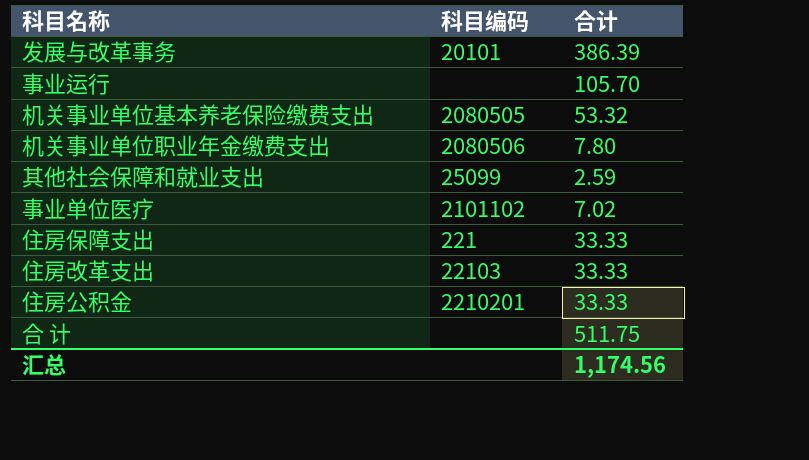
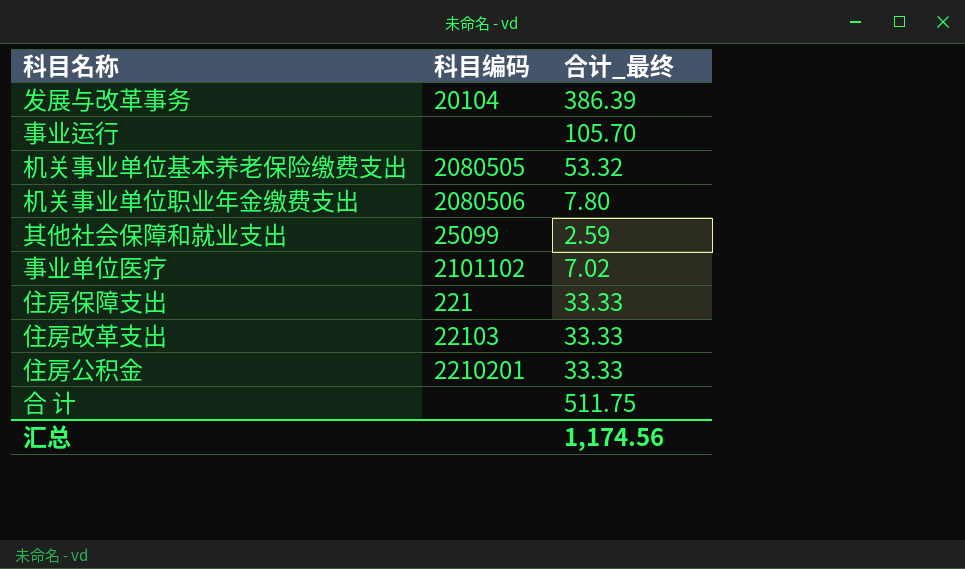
column name: 合计 -> 合计_最终
发展与改革事务 | 科目编码: 20101 -> 20104

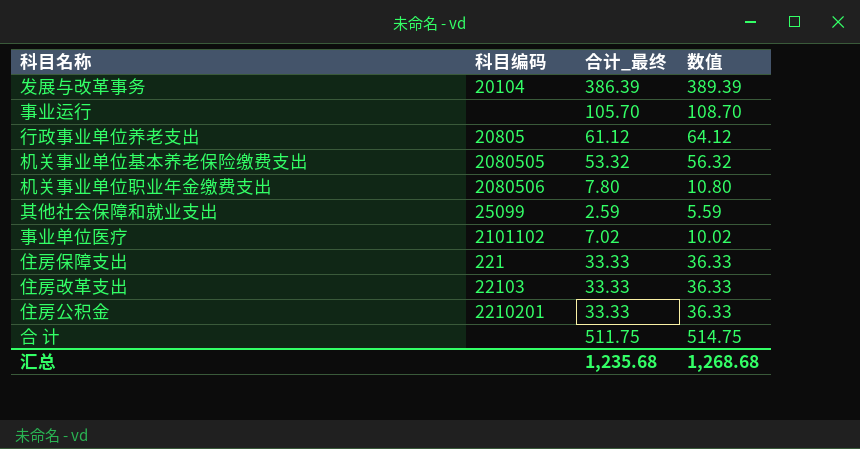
column 数值 | formula: none -> [合计_最终] + 3
row 行政事业单位养老支出: none -> 20805 | 61.12 | 64.12
汇总 | 合计_最终: 1,174.56 -> 1,235.68

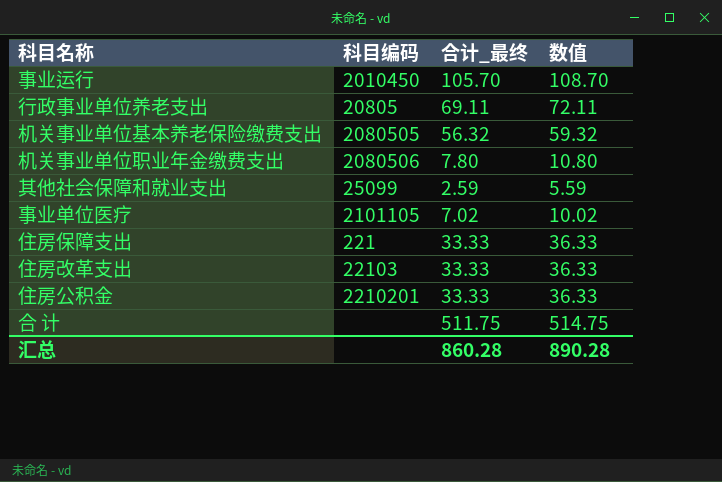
row 发展与改革事务: 20104 | 386.39 | 389.39 -> none
事业运行 | 科目编码: none -> 2010450
行政事业单位养老支出 | 合计_最终: 61.12 -> 69.11
行政事业单位养老支出 | 数值: 64.12 -> 72.11
机关事业单位基本养老保险缴费支出 | 合计_最终: 53.32 -> 56.32
机关事业单位基本养老保险缴费支出 | 数值: 56.32 -> 59.32
事业单位医疗 | 科目编码: 2101102 -> 2101105
汇总 | 合计_最终: 1,235.68 -> 860.28
汇总 | 数值: 1,268.68 -> 890.28

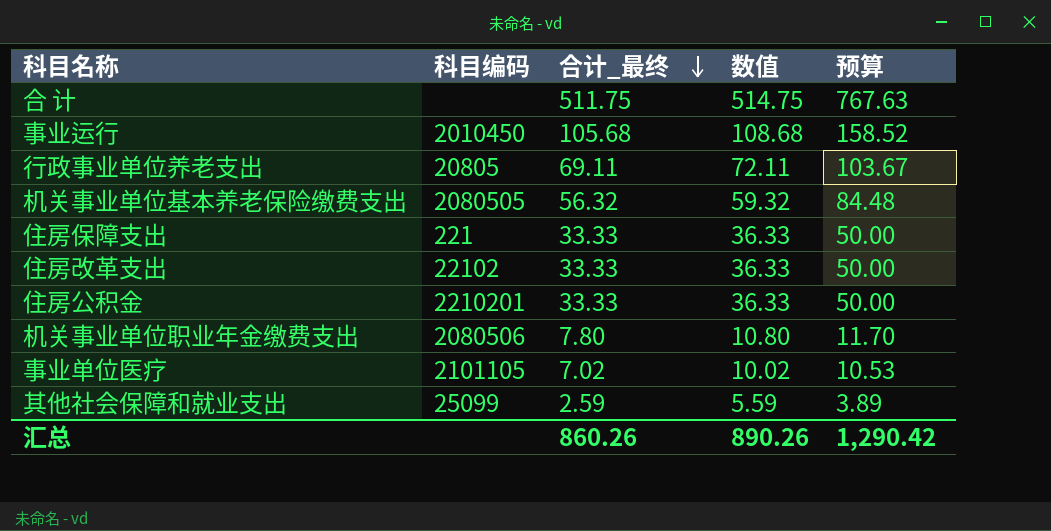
row order: none -> 合计_最终 descending
column 预算 | formula: none -> [合计_最终] * 1.5
事业运行 | 合计_最终: 105.70 -> 105.68
事业运行 | 数值: 108.70 -> 108.68
住房改革支出 | 科目编码: 22103 -> 22102
汇总 | 合计_最终: 860.28 -> 860.26
汇总 | 数值: 890.28 -> 890.26

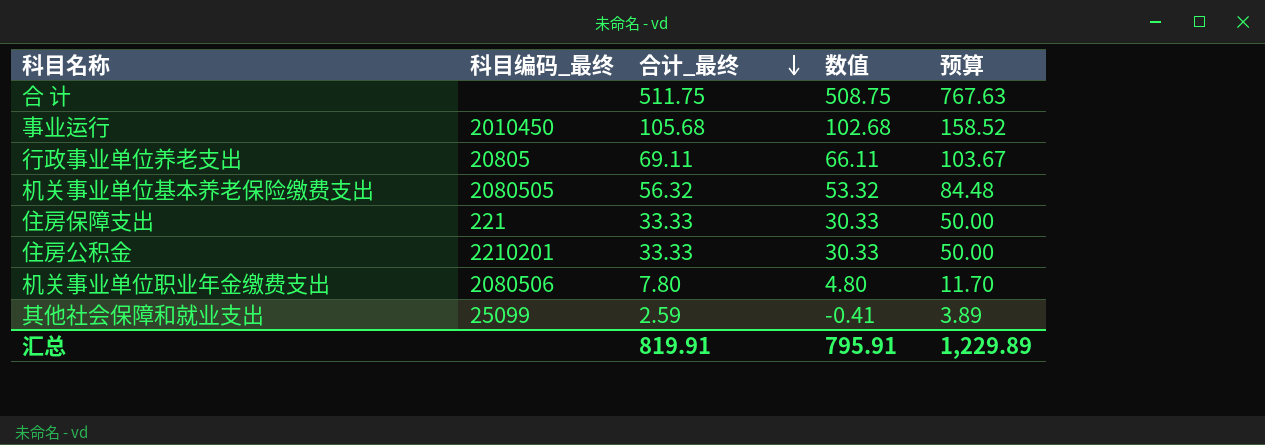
column name: 科目编码 -> 科目编码_最终
column 数值 | formula: [合计_最终] + 3 -> [合计_最终] - 3
row 住房改革支出: 22102 | 33.33 | 36.33 | 50.00 -> none
row 事业单位医疗: 2101105 | 7.02 | 10.02 | 10.53 -> none
汇总 | 合计_最终: 860.26 -> 819.91
汇总 | 数值: 890.26 -> 795.91
汇总 | 预算: 1,290.42 -> 1,229.89

